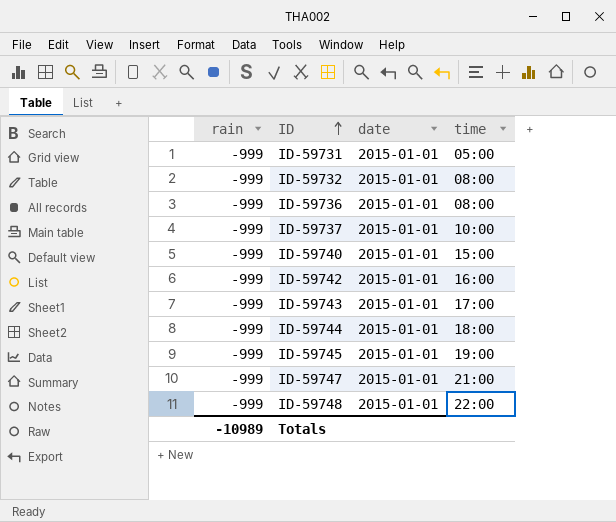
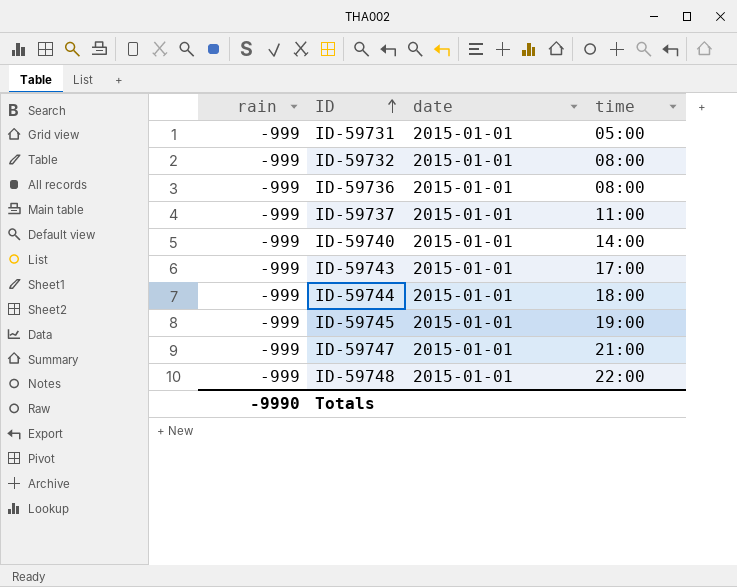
row ID-59742: -999 | 2015-01-01 | 16:00 -> none
ID-59737 | time: 10:00 -> 11:00
ID-59740 | time: 15:00 -> 14:00
Totals | rain: -10989 -> -9990

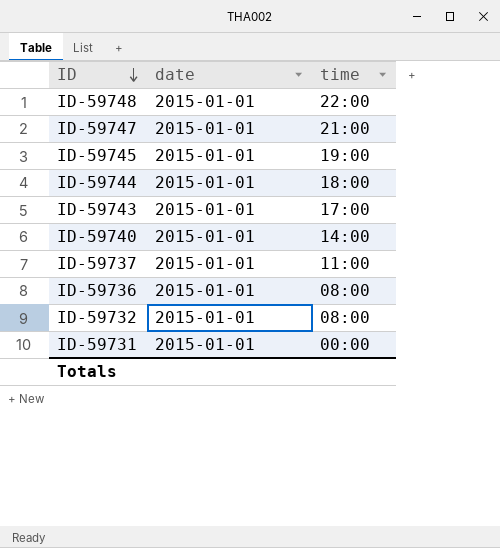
row order: ID ascending -> ID descending
column rain | position: 1 -> none
ID-59731 | time: 05:00 -> 00:00

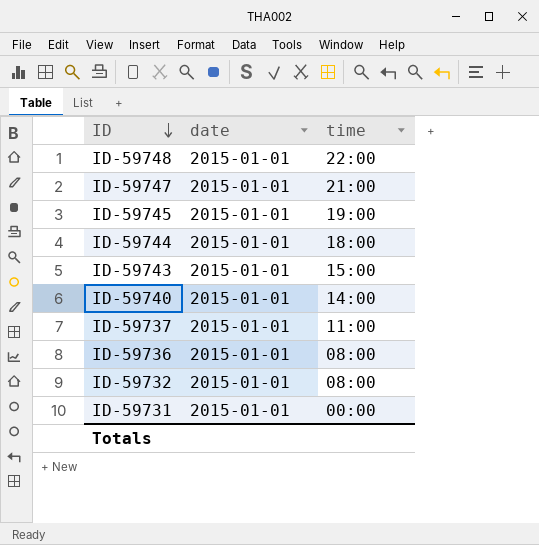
ID-59743 | time: 17:00 -> 15:00

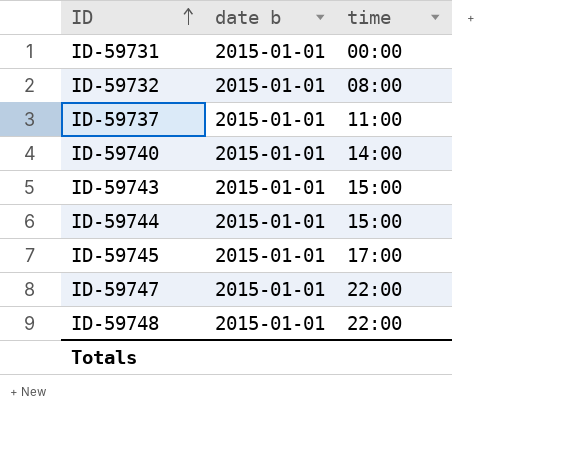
row order: ID descending -> ID ascending
column name: date -> date b
row ID-59736: 2015-01-01 | 08:00 -> none
ID-59744 | time: 18:00 -> 15:00
ID-59745 | time: 19:00 -> 17:00
ID-59747 | time: 21:00 -> 22:00

